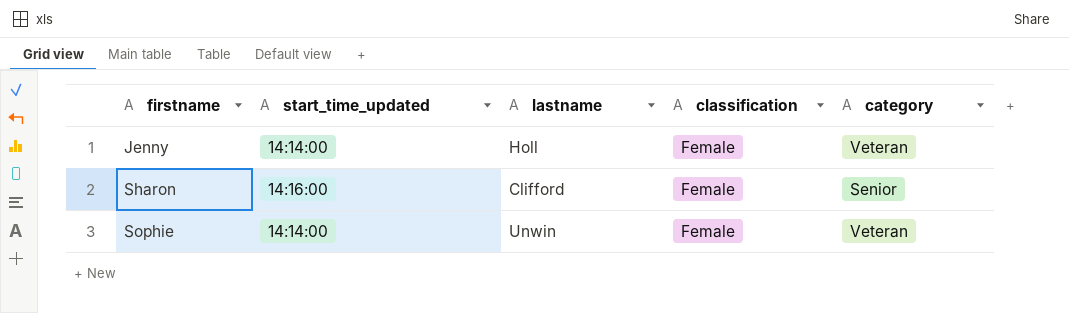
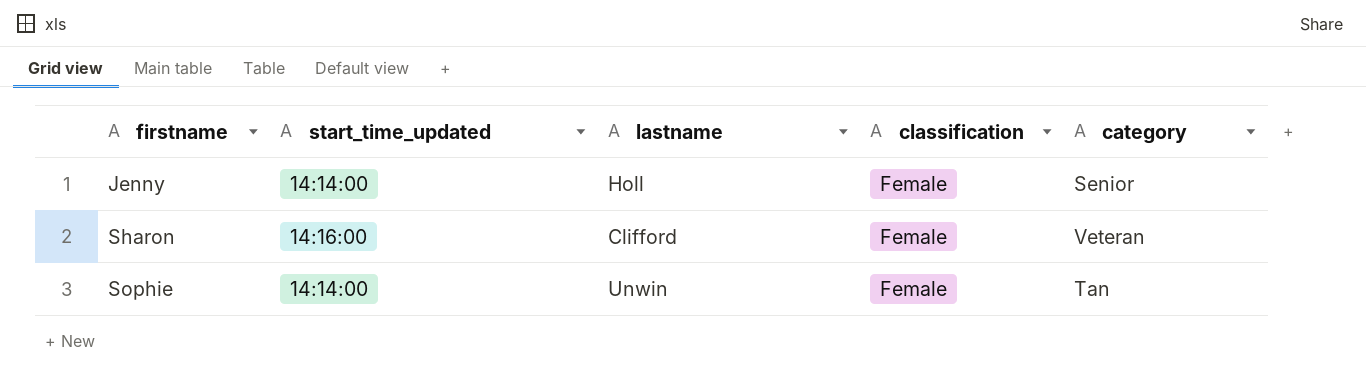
Jenny | category: Veteran -> Senior
Sharon | category: Senior -> Veteran
Sophie | category: Veteran -> Tan

